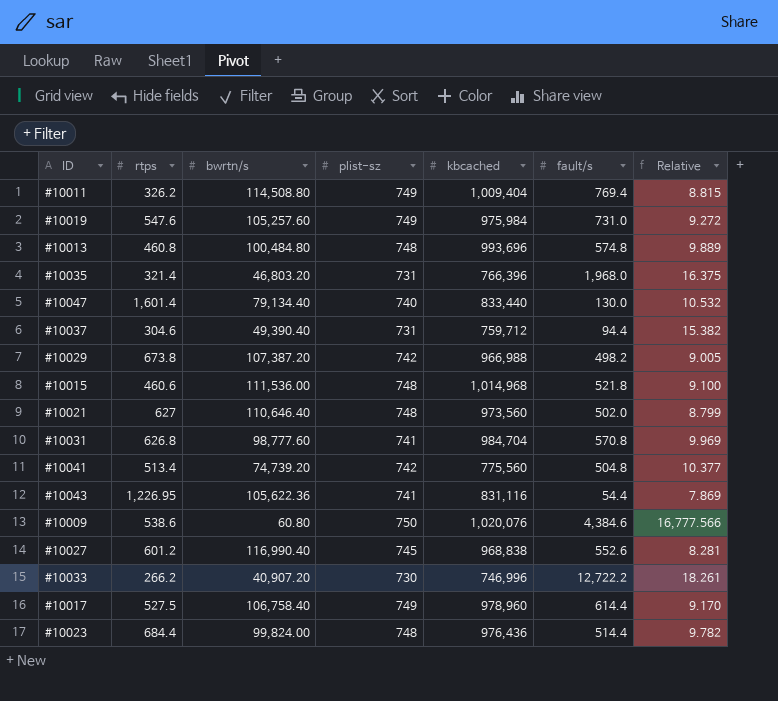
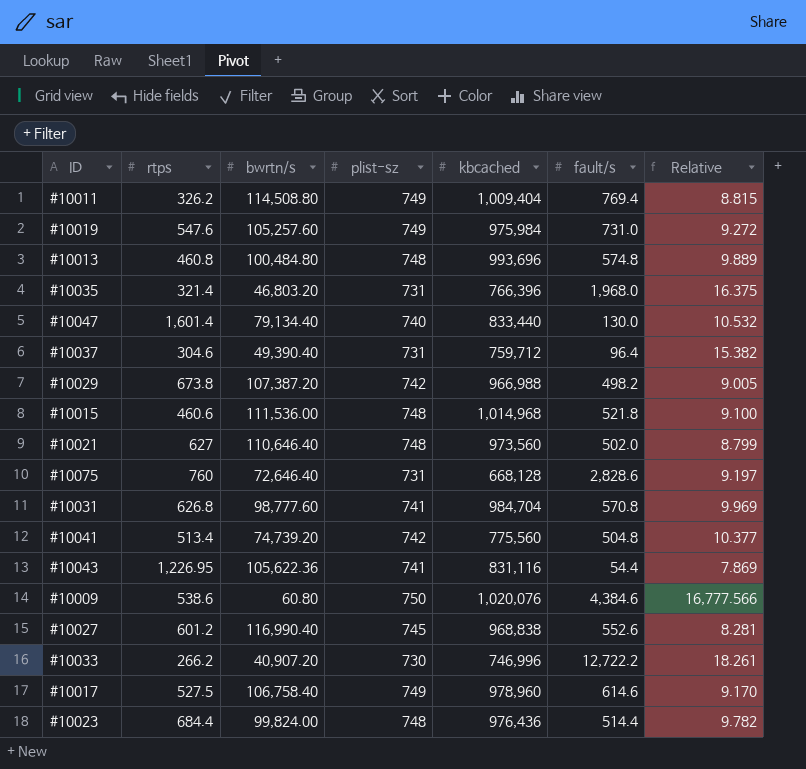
#10037 | fault/s: 94.4 -> 96.4
row #10075: none -> 760 | 72,646.40 | 731 | 668,128 | 2,828.6 | 9.197
#10017 | fault/s: 614.4 -> 614.6

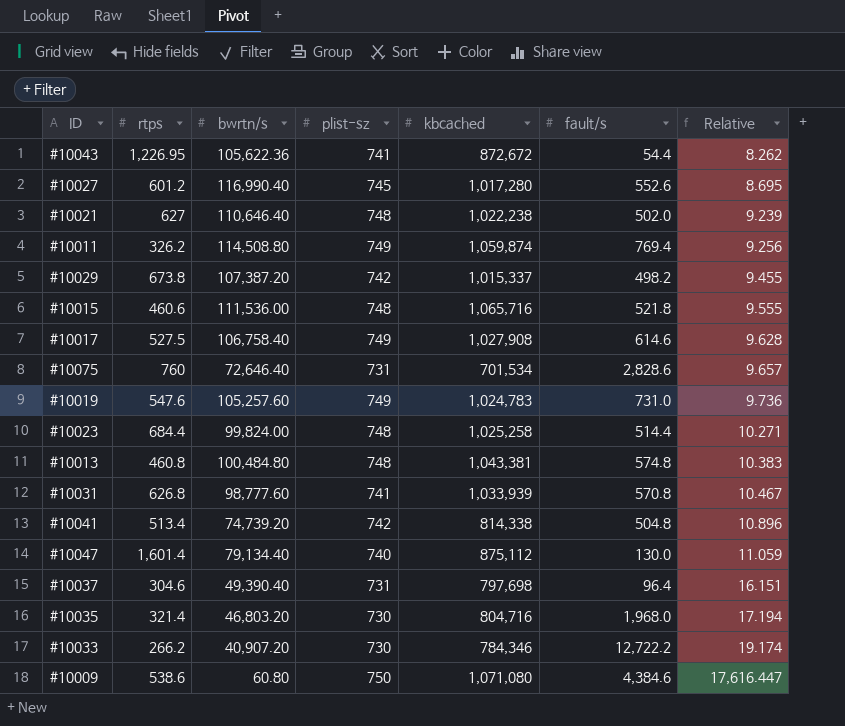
row order: none -> Relative ascending
#10043 | kbcached: 831,116 -> 872,672
#10043 | Relative: 7.869 -> 8.262
#10027 | kbcached: 968,838 -> 1,017,280
#10027 | Relative: 8.281 -> 8.695
#10021 | kbcached: 973,560 -> 1,022,238
#10021 | Relative: 8.799 -> 9.239
#10011 | kbcached: 1,009,404 -> 1,059,874
#10011 | Relative: 8.815 -> 9.256
#10029 | kbcached: 966,988 -> 1,015,337
#10029 | Relative: 9.005 -> 9.455
#10015 | kbcached: 1,014,968 -> 1,065,716
#10015 | Relative: 9.100 -> 9.555
#10017 | kbcached: 978,960 -> 1,027,908
#10017 | Relative: 9.170 -> 9.628
#10075 | kbcached: 668,128 -> 701,534
#10075 | Relative: 9.197 -> 9.657
#10019 | kbcached: 975,984 -> 1,024,783
#10019 | Relative: 9.272 -> 9.736
#10023 | kbcached: 976,436 -> 1,025,258
#10023 | Relative: 9.782 -> 10.271
#10013 | kbcached: 993,696 -> 1,043,381
#10013 | Relative: 9.889 -> 10.383
#10031 | kbcached: 984,704 -> 1,033,939
#10031 | Relative: 9.969 -> 10.467
#10041 | kbcached: 775,560 -> 814,338
#10041 | Relative: 10.377 -> 10.896
#10047 | kbcached: 833,440 -> 875,112
#10047 | Relative: 10.532 -> 11.059
#10037 | kbcached: 759,712 -> 797,698
#10037 | Relative: 15.382 -> 16.151
#10035 | plist-sz: 731 -> 730
#10035 | kbcached: 766,396 -> 804,716
#10035 | Relative: 16.375 -> 17.194
#10033 | kbcached: 746,996 -> 784,346
#10033 | Relative: 18.261 -> 19.174
#10009 | kbcached: 1,020,076 -> 1,071,080
#10009 | Relative: 16,777.566 -> 17,616.447

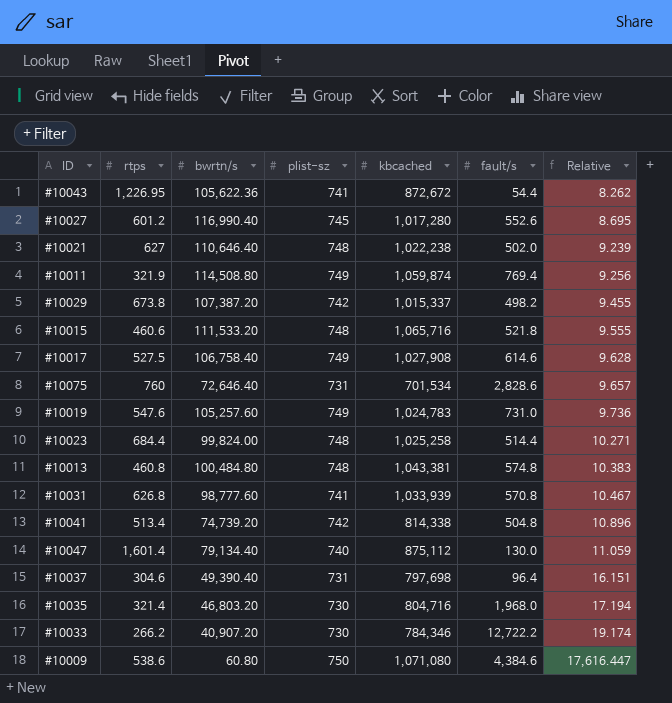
#10011 | rtps: 326.2 -> 321.9
#10015 | bwrtn/s: 111,536.00 -> 111,533.20

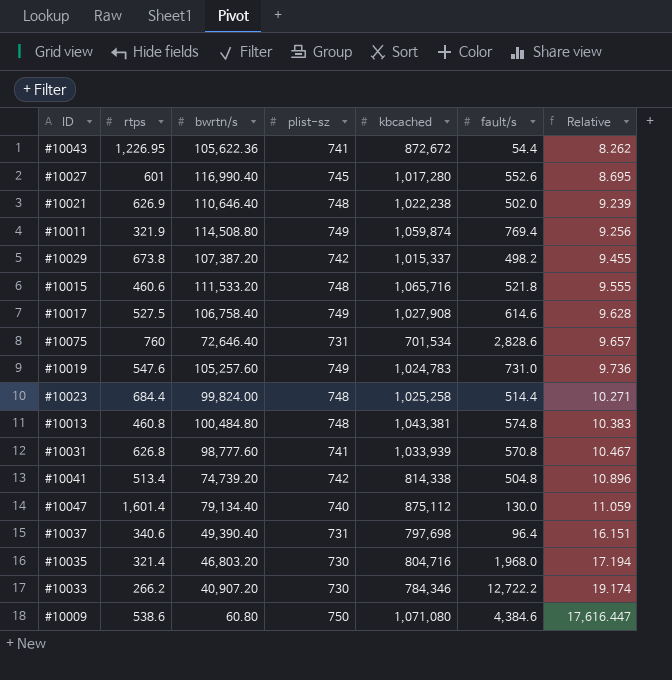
#10027 | rtps: 601.2 -> 601
#10021 | rtps: 627 -> 626.9
#10037 | rtps: 304.6 -> 340.6

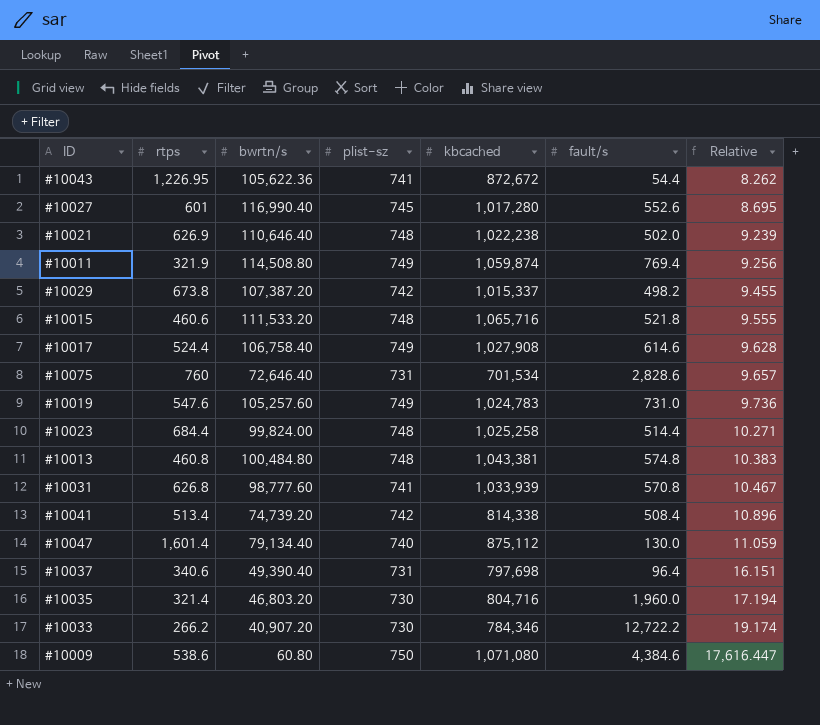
#10017 | rtps: 527.5 -> 524.4
#10041 | fault/s: 504.8 -> 508.4
#10035 | fault/s: 1,968.0 -> 1,960.0

